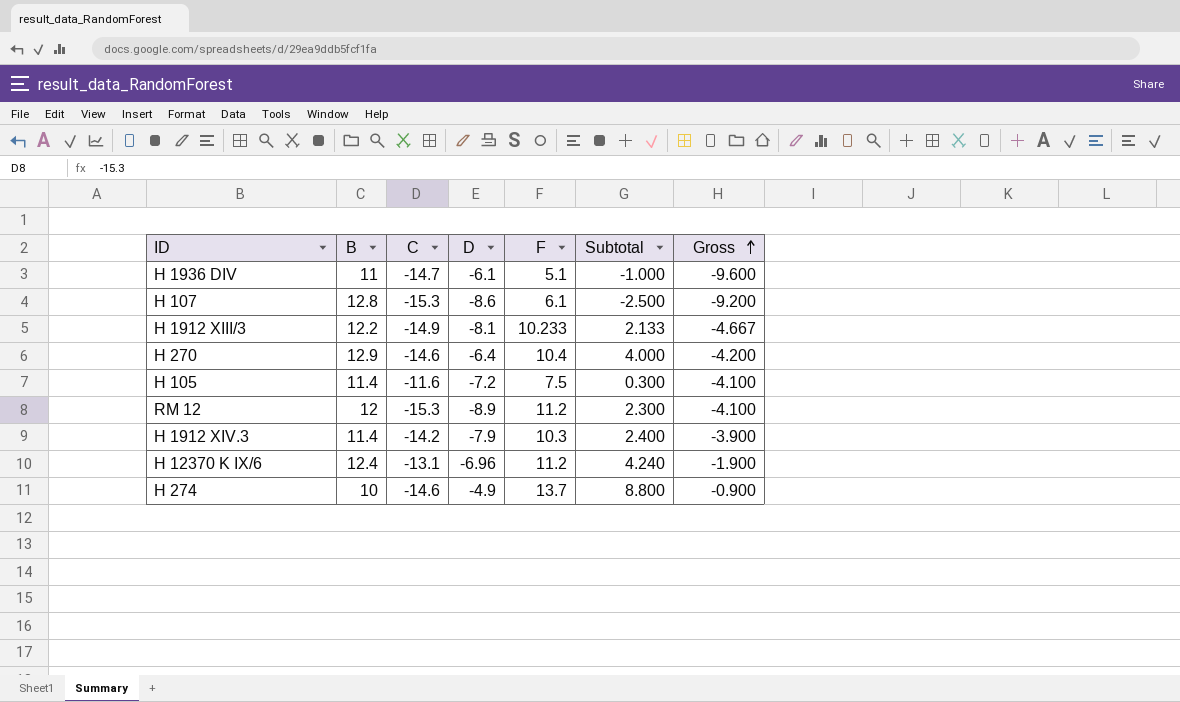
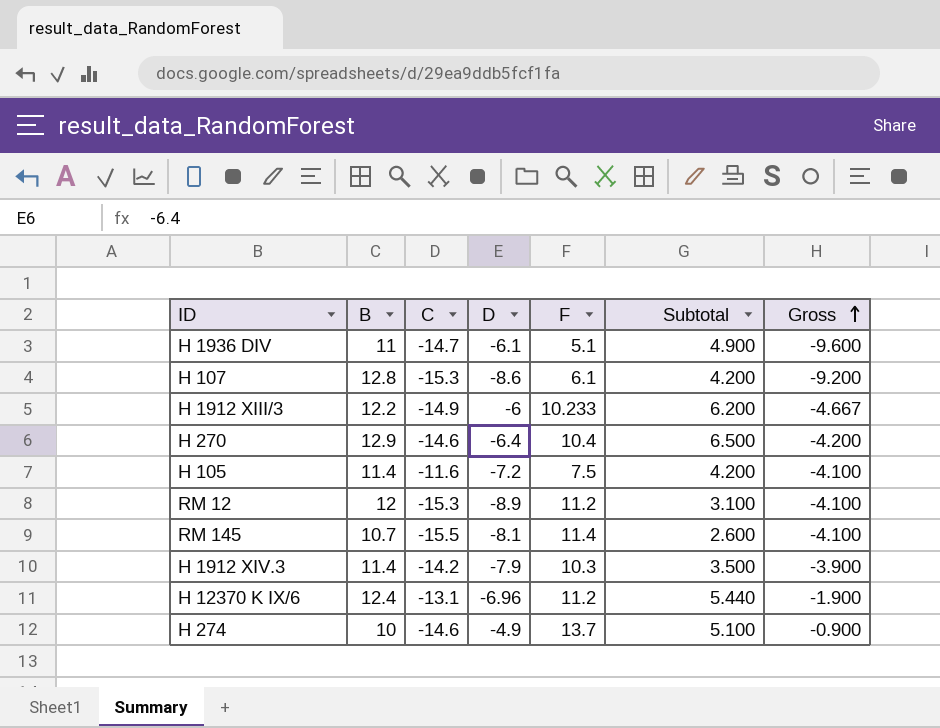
column Subtotal | formula: [D] + [F] -> [B] + [D]
H 1912 XIII/3 | D: -8.1 -> -6
row RM 145: none -> 10.7 | -15.5 | -8.1 | 11.4 | 2.600 | -4.100

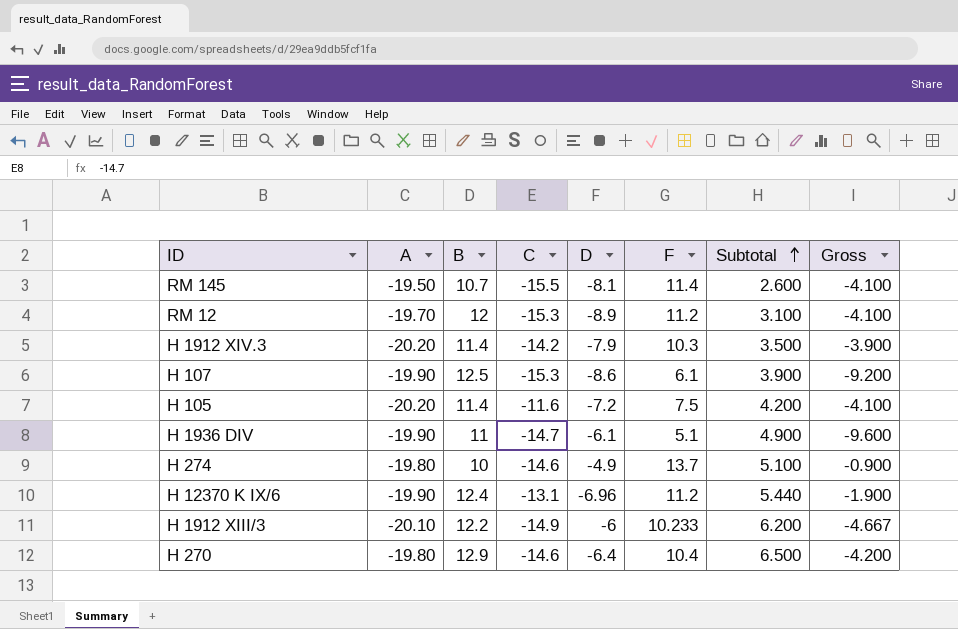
row order: Gross ascending -> Subtotal ascending
column A | position: none -> 2
H 107 | B: 12.8 -> 12.5
H 107 | Subtotal: 4.200 -> 3.900

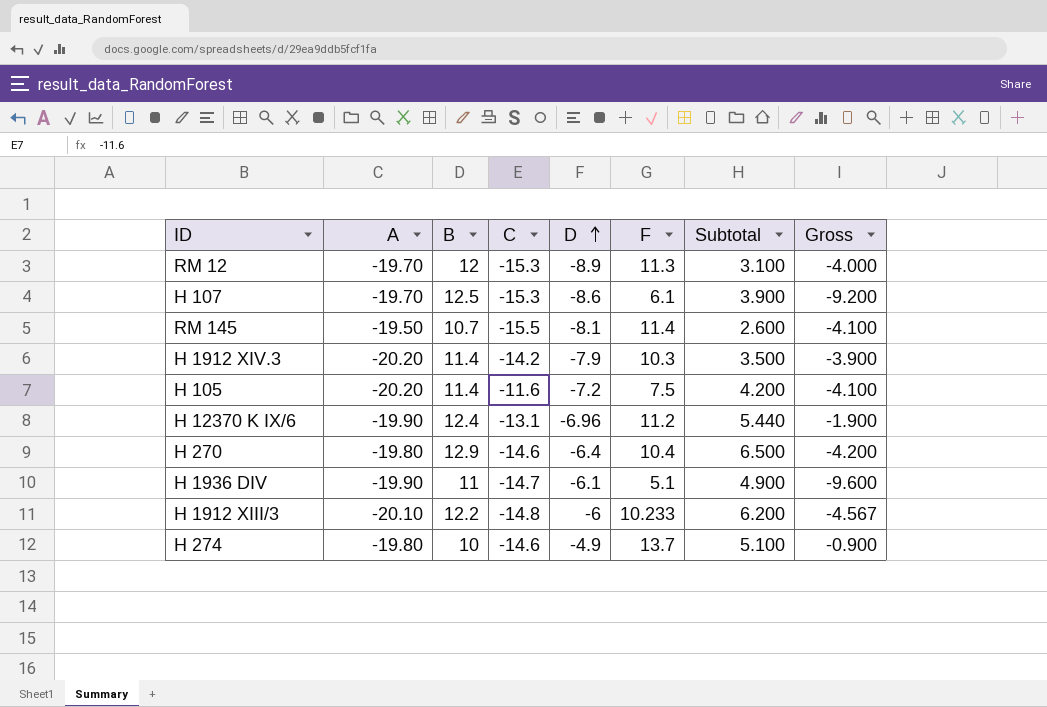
row order: Subtotal ascending -> D ascending
RM 12 | F: 11.2 -> 11.3
RM 12 | Gross: -4.100 -> -4.000
H 107 | A: -19.90 -> -19.70
H 1912 XIII/3 | C: -14.9 -> -14.8
H 1912 XIII/3 | Gross: -4.667 -> -4.567

